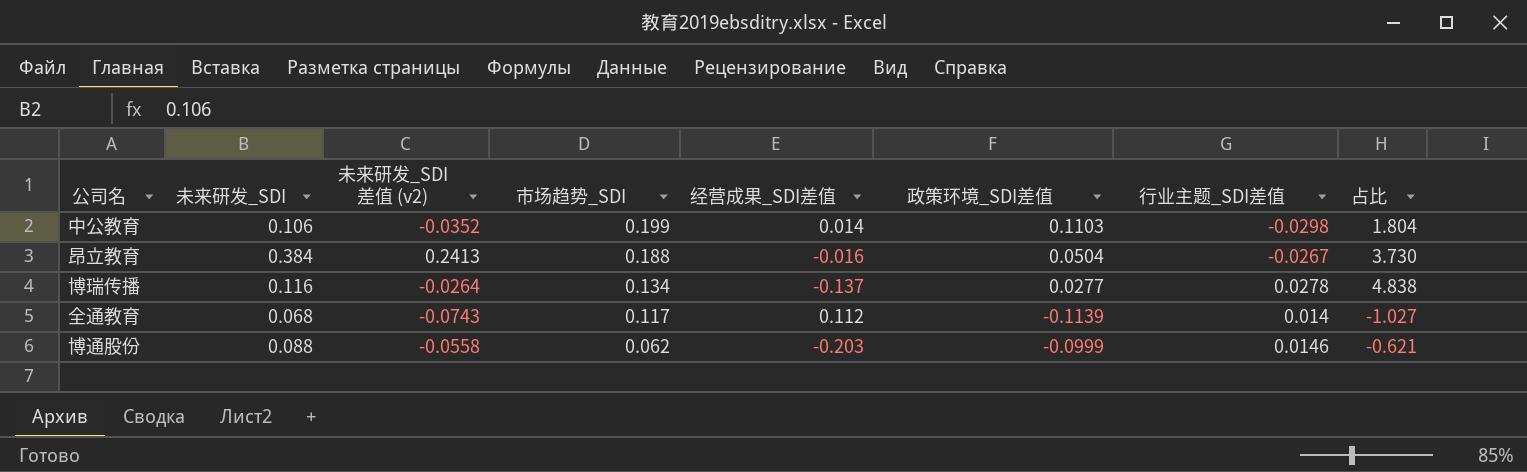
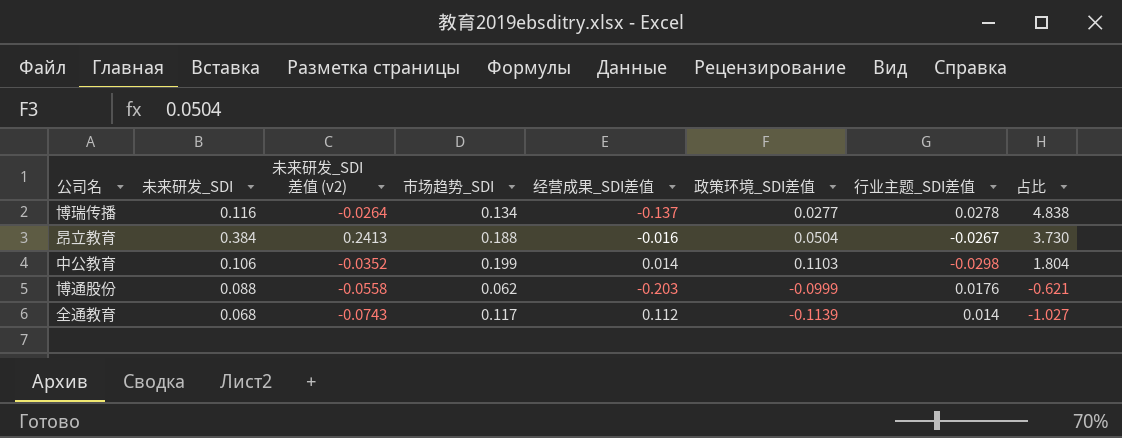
row order: 市场趋势_SDI descending -> 占比 descending
博通股份 | 行业主题_SDI差值: 0.0146 -> 0.0176

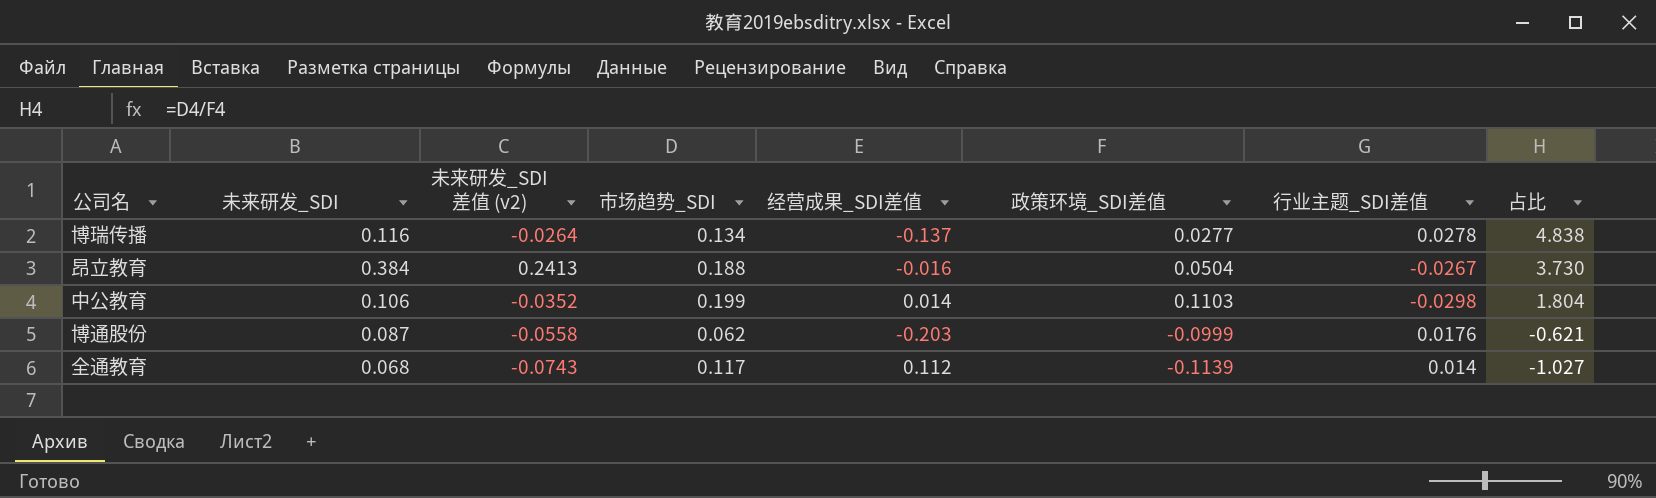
博通股份 | 未来研发_SDI: 0.088 -> 0.087

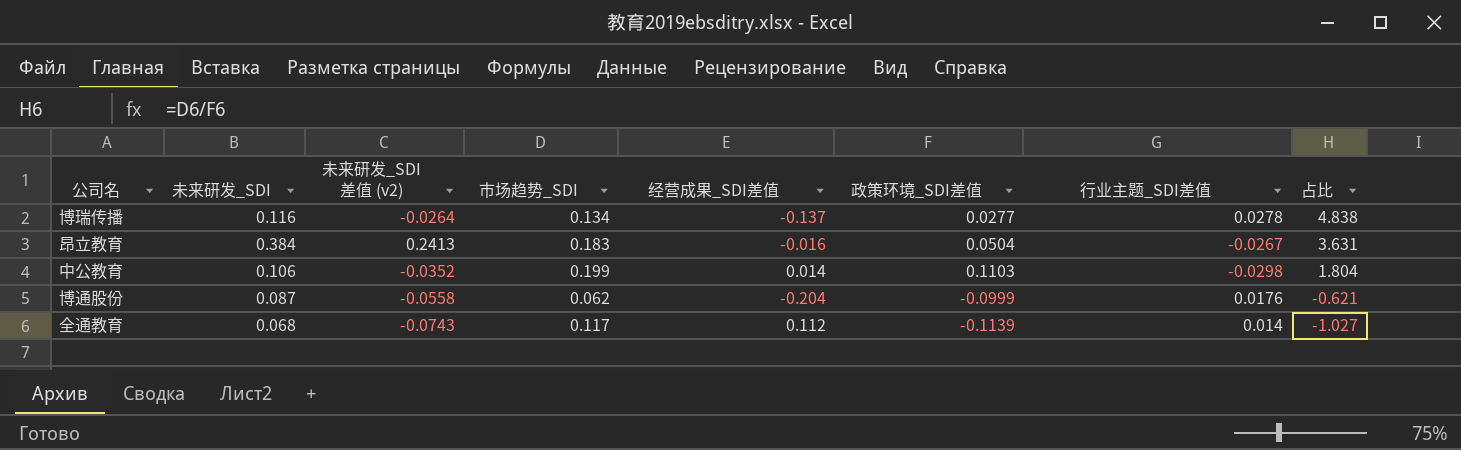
昂立教育 | 市场趋势_SDI: 0.188 -> 0.183
昂立教育 | 占比: 3.730 -> 3.631
博通股份 | 经营成果_SDI差值: -0.203 -> -0.204

